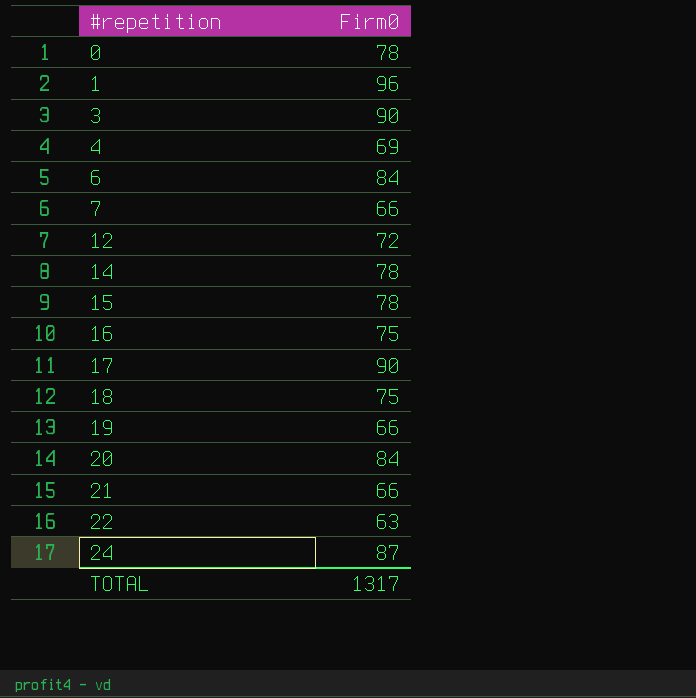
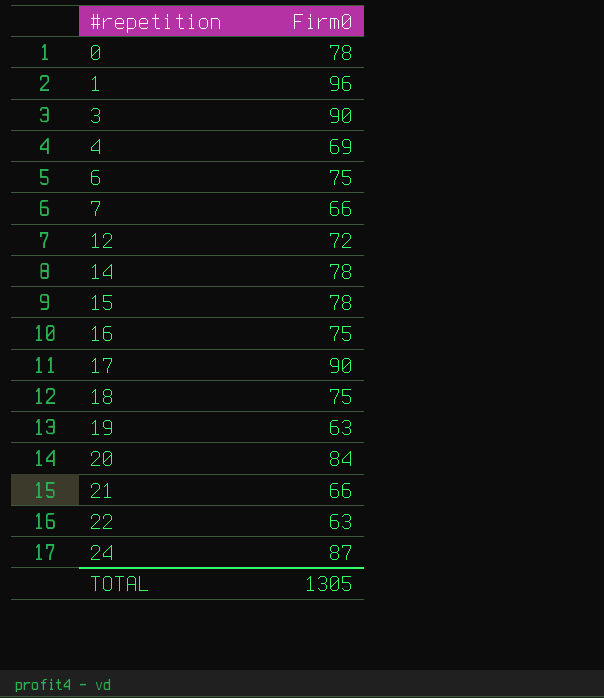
6 | Firm0: 84 -> 75
19 | Firm0: 66 -> 63
TOTAL | Firm0: 1317 -> 1305

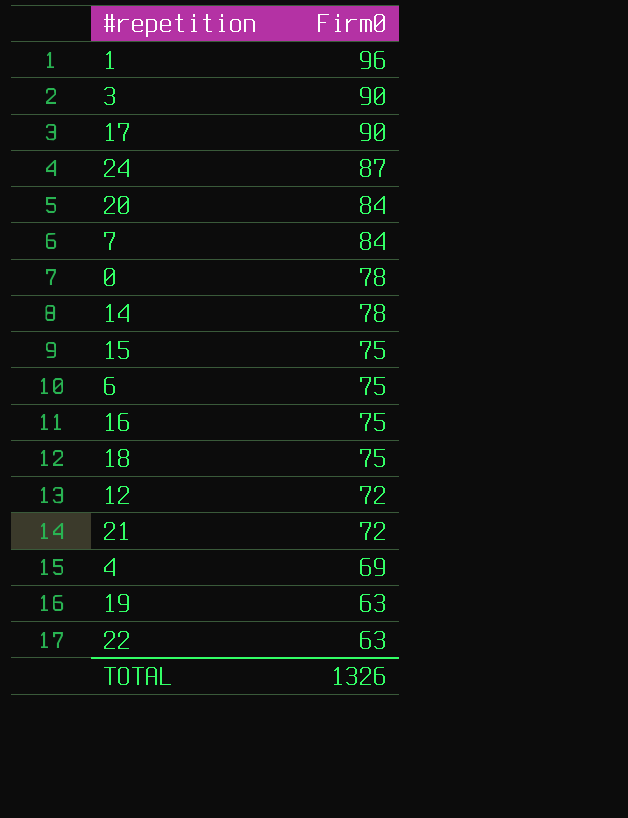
row order: #repetition ascending -> Firm0 descending
7 | Firm0: 66 -> 84
15 | Firm0: 78 -> 75
21 | Firm0: 66 -> 72
TOTAL | Firm0: 1305 -> 1326

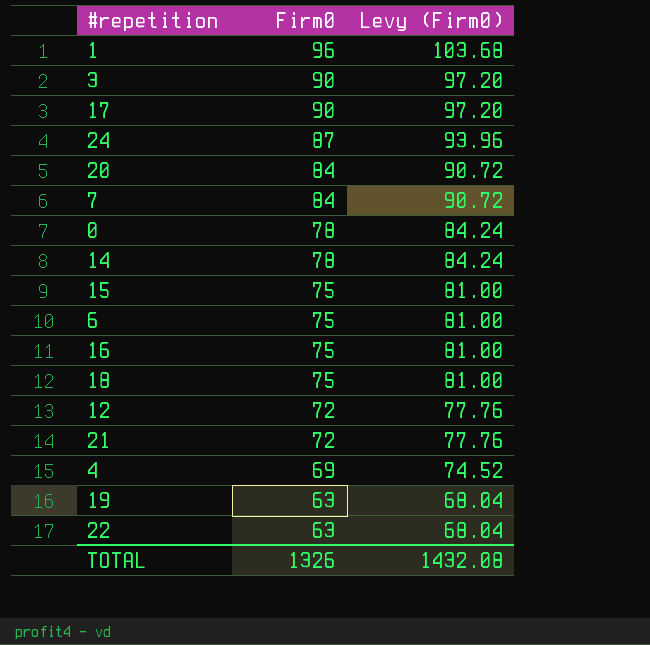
column Levy (Firm0) | formula: none -> [Firm0] * 1.08

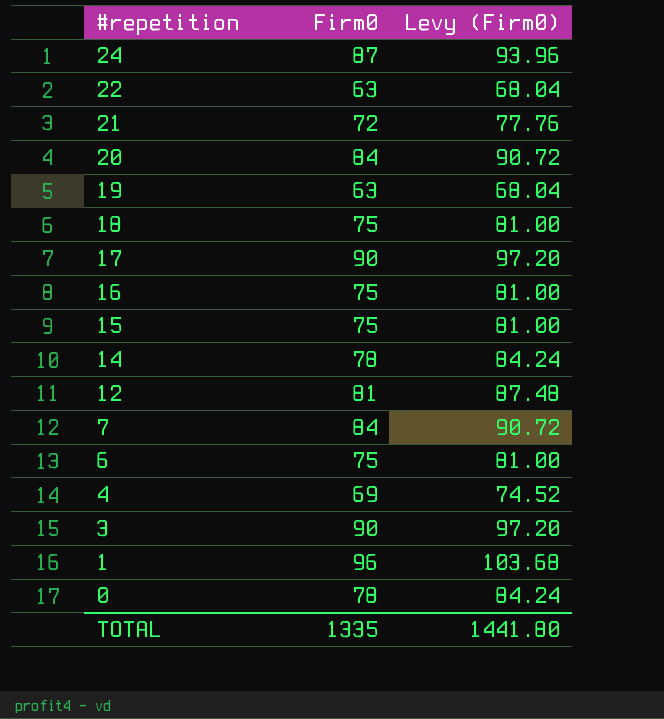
row order: Firm0 descending -> #repetition descending
12 | Firm0: 72 -> 81
12 | Levy (Firm0): 77.76 -> 87.48
TOTAL | Firm0: 1326 -> 1335
TOTAL | Levy (Firm0): 1432.08 -> 1441.80

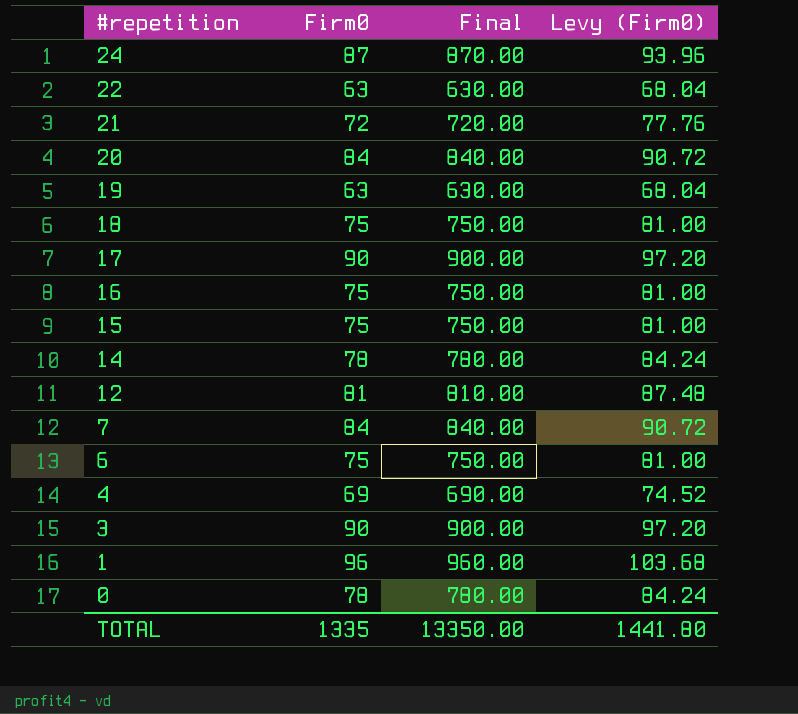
column Final | formula: none -> [Firm0] * 10

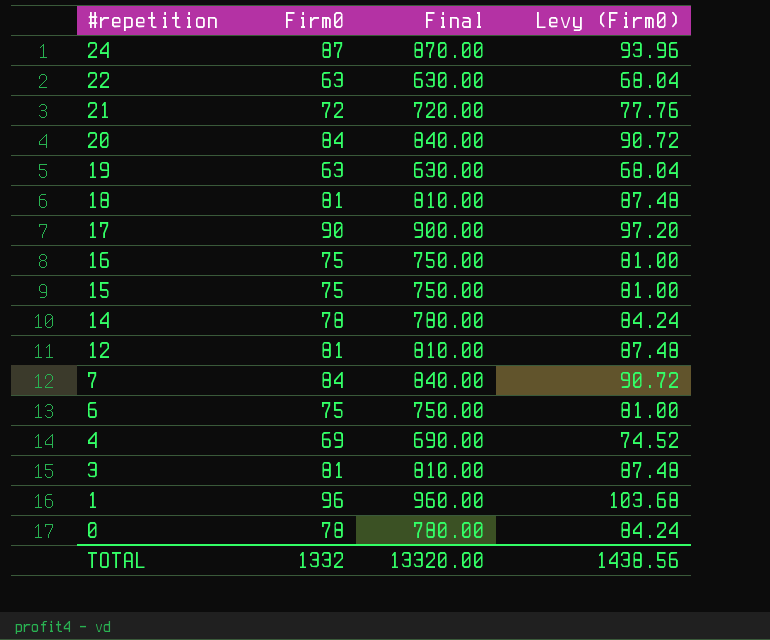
18 | Firm0: 75 -> 81
18 | Final: 750.00 -> 810.00
18 | Levy (Firm0): 81.00 -> 87.48
3 | Firm0: 90 -> 81
3 | Final: 900.00 -> 810.00
3 | Levy (Firm0): 97.20 -> 87.48
TOTAL | Firm0: 1335 -> 1332
TOTAL | Final: 13350.00 -> 13320.00
TOTAL | Levy (Firm0): 1441.80 -> 1438.56

